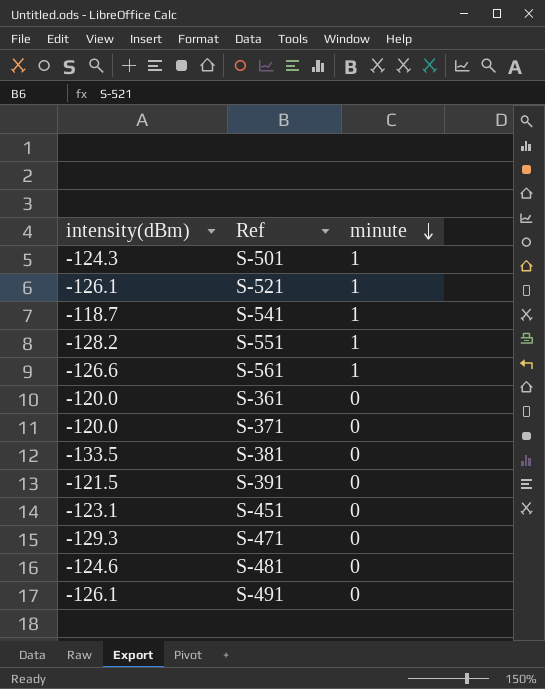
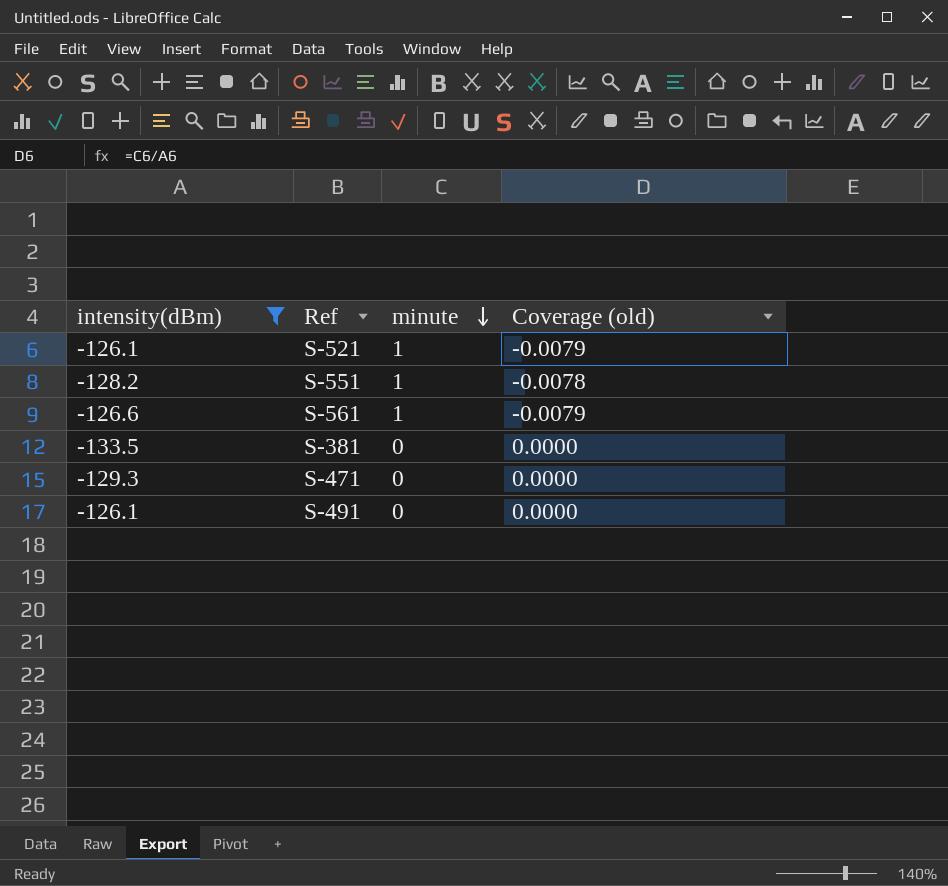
filter: none -> intensity(dBm) <= -126.1
column Coverage (old) | formula: none -> [minute] / [intensity(dBm)]

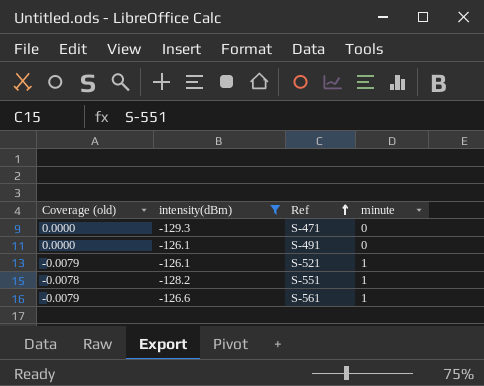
row order: minute descending -> Ref ascending
column Coverage (old) | position: 4 -> 1
row S-381: -133.5 | 0 | 0.0000 -> none

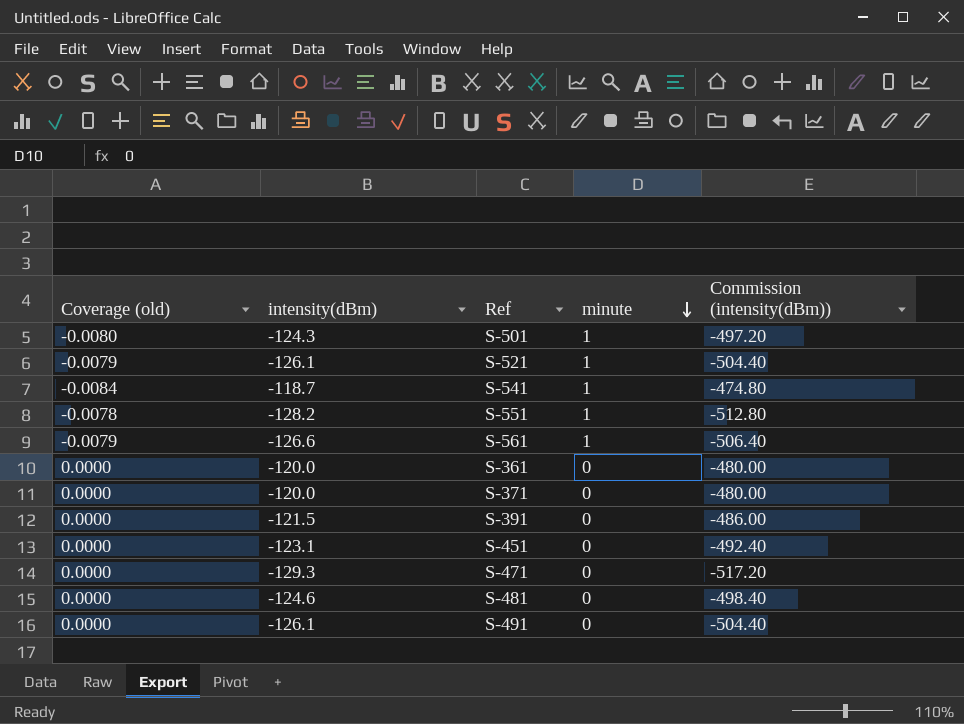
filter: intensity(dBm) <= -126.1 -> none
row order: Ref ascending -> minute descending
column Commission (intensity(dBm)) | formula: none -> [intensity(dBm)] * 4

